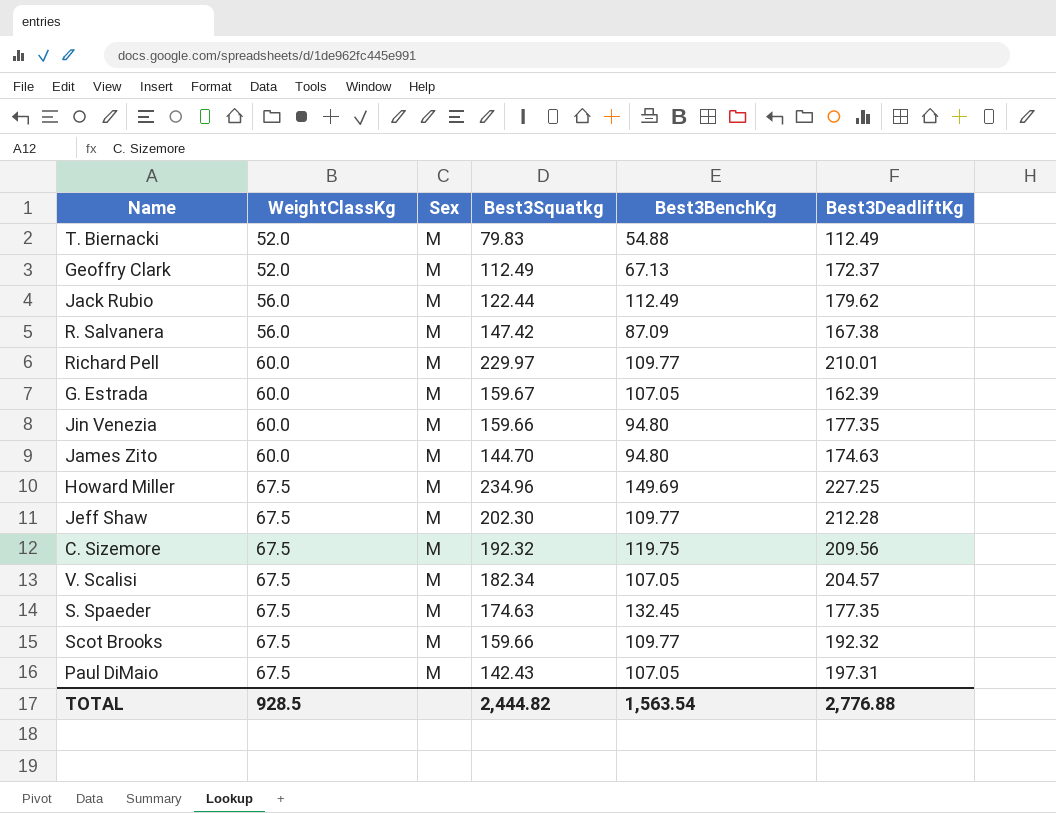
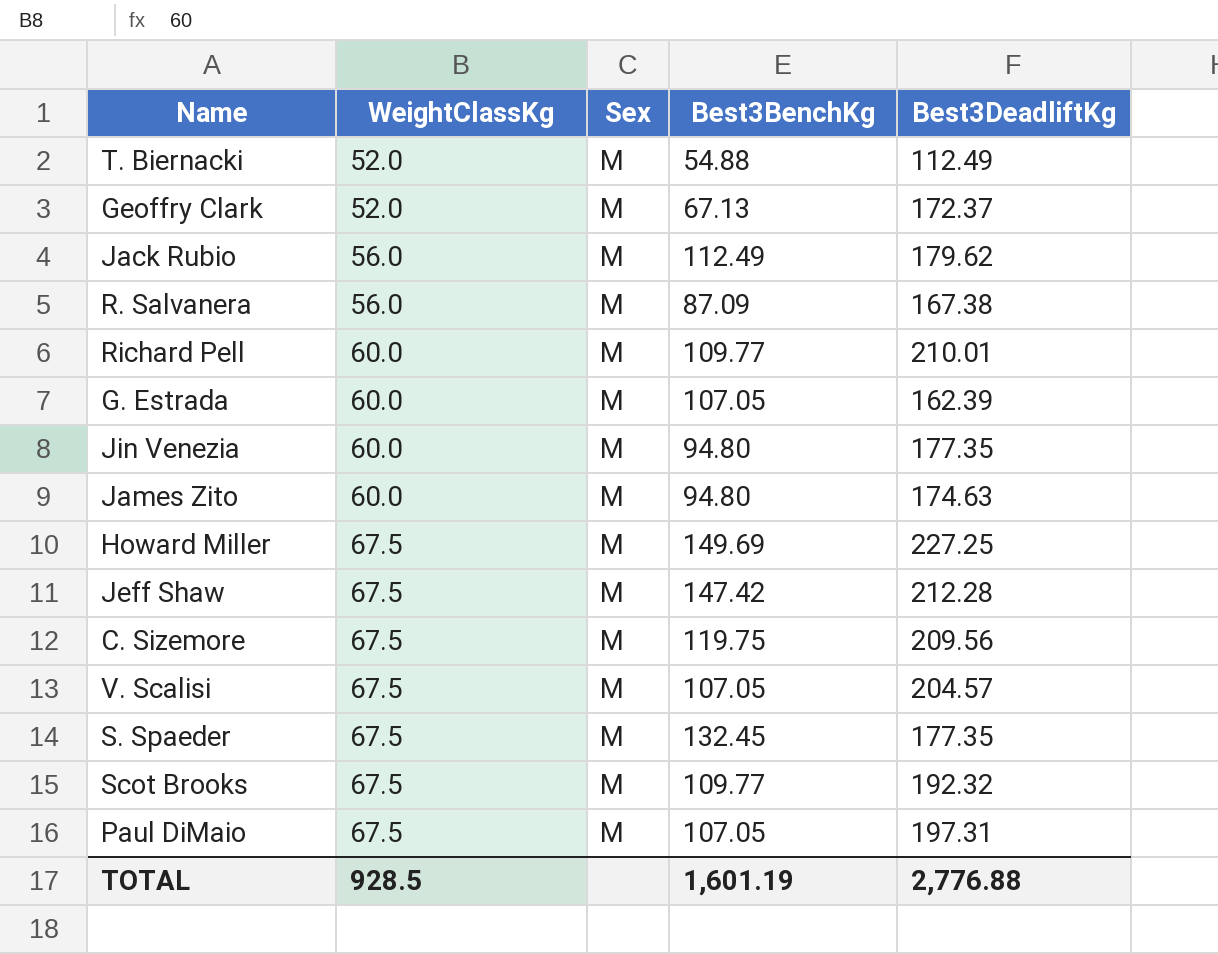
column Best3Squatkg | position: 4 -> none
Jeff Shaw | Best3BenchKg: 109.77 -> 147.42
TOTAL | Best3BenchKg: 1,563.54 -> 1,601.19

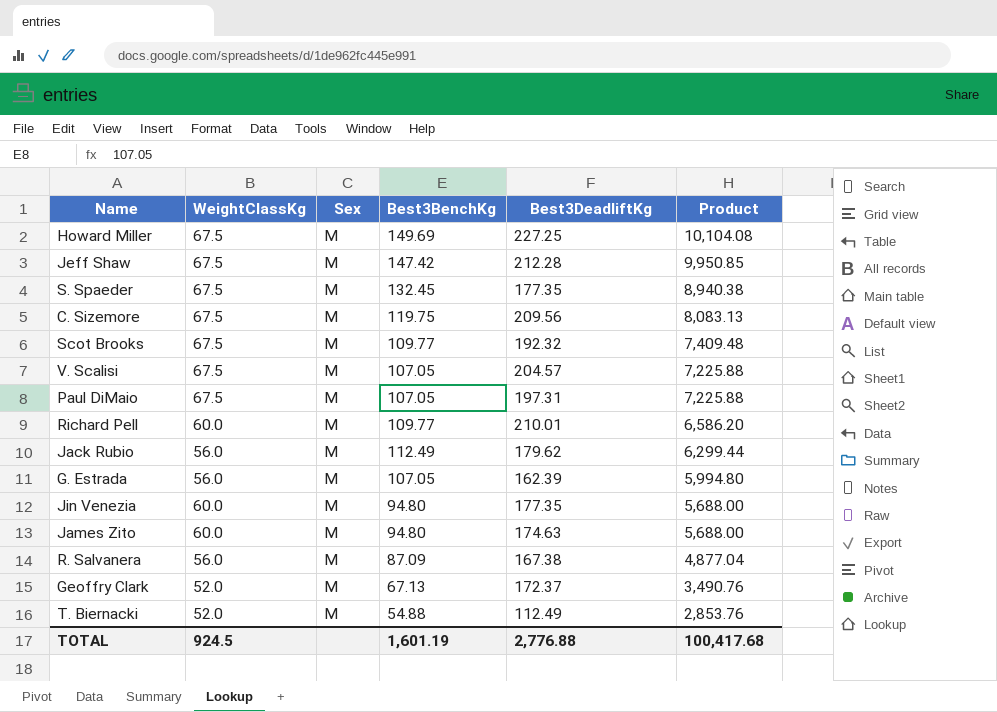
row order: WeightClassKg ascending -> Product descending
column Product | formula: none -> [WeightClassKg] * [Best3BenchKg]
G. Estrada | WeightClassKg: 60.0 -> 56.0
TOTAL | WeightClassKg: 928.5 -> 924.5

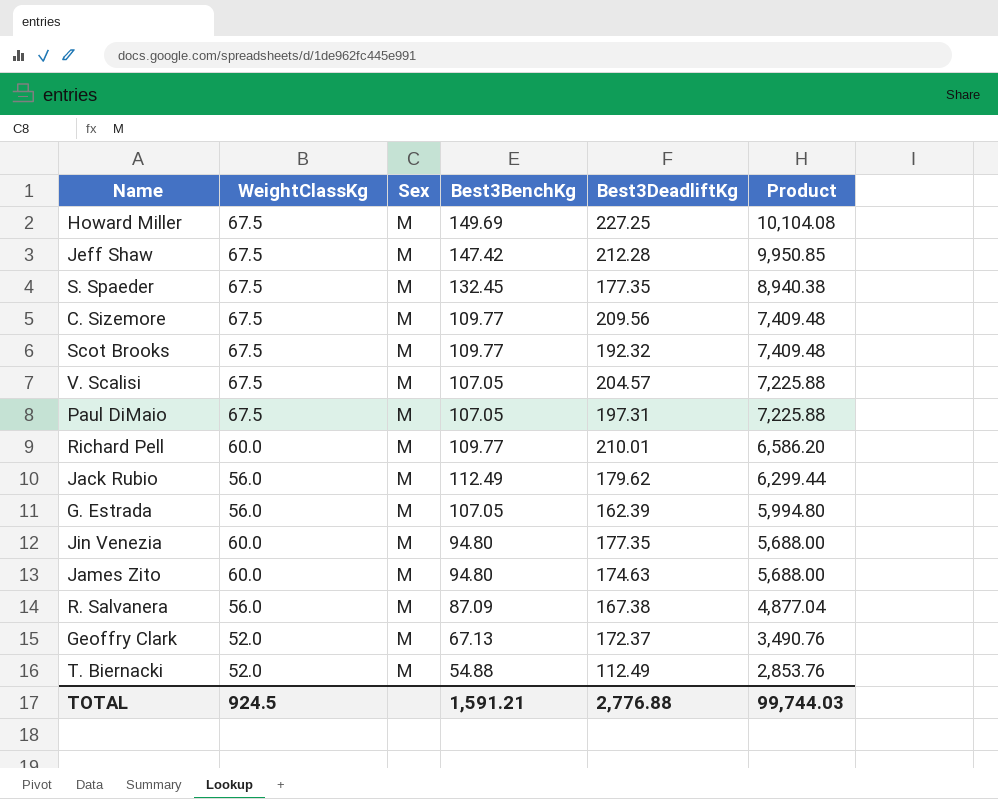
C. Sizemore | Best3BenchKg: 119.75 -> 109.77
C. Sizemore | Product: 8,083.13 -> 7,409.48
TOTAL | Best3BenchKg: 1,601.19 -> 1,591.21
TOTAL | Product: 100,417.68 -> 99,744.03

